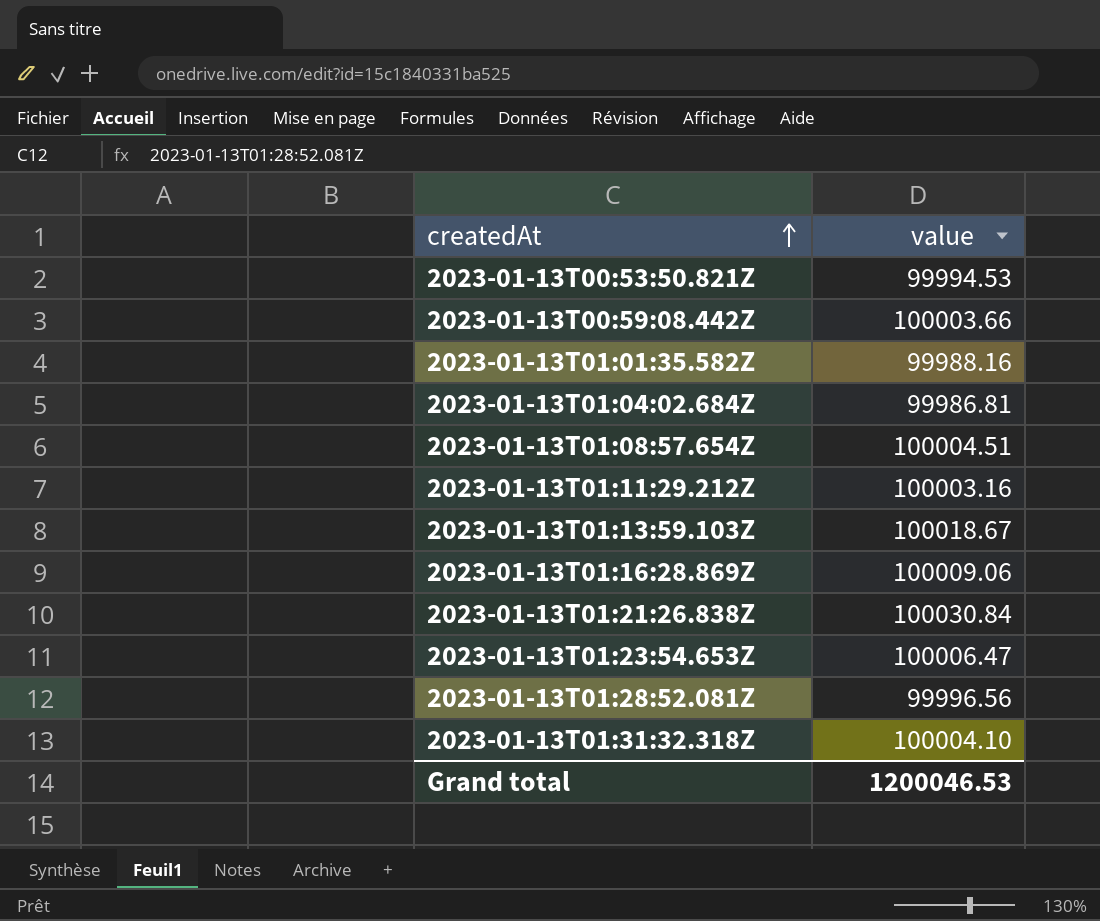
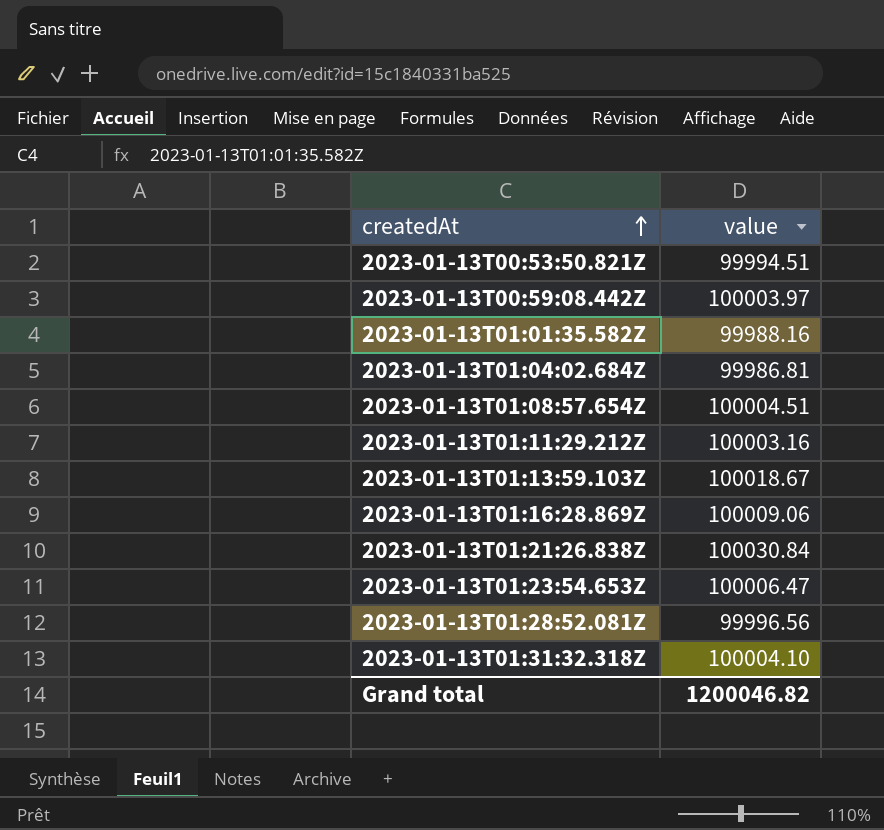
2023-01-13T00:53:50.821Z | value: 99994.53 -> 99994.51
2023-01-13T00:59:08.442Z | value: 100003.66 -> 100003.97
Grand total | value: 1200046.53 -> 1200046.82

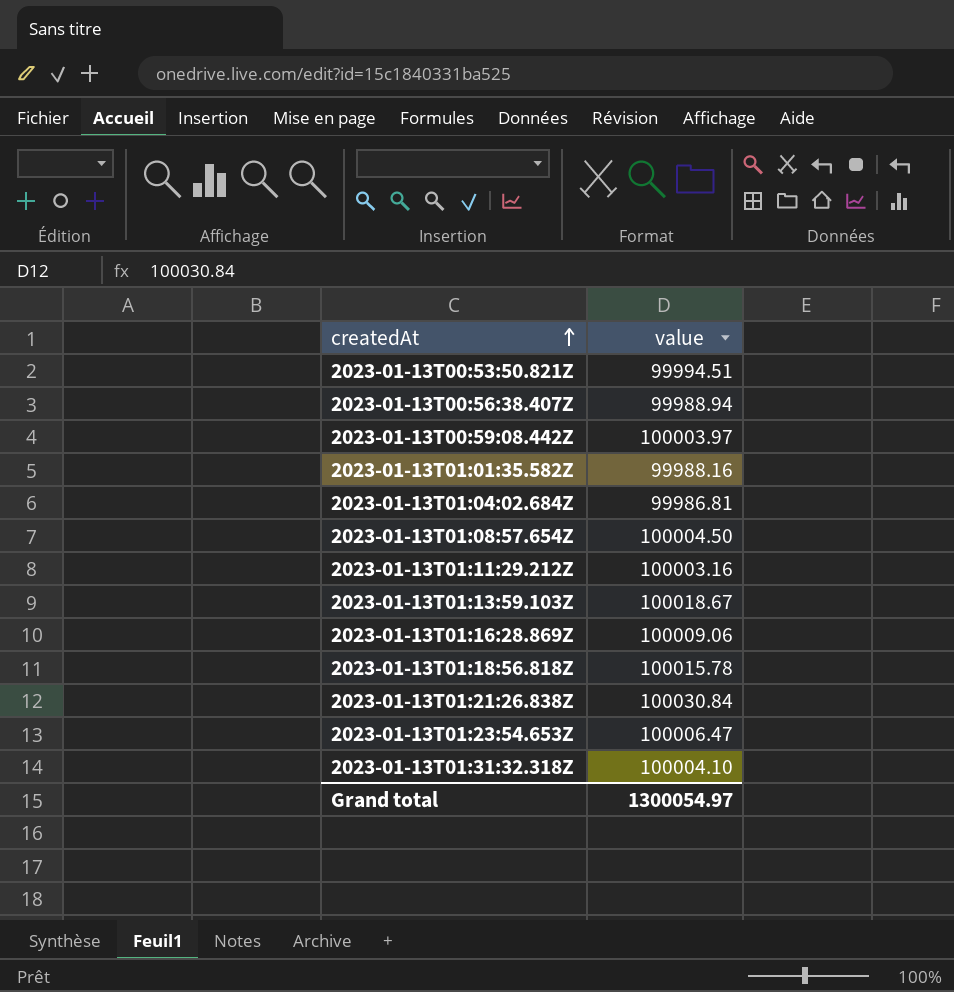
row 2023-01-13T01:28:52.081Z: 99996.56 -> none
row 2023-01-13T00:56:38.407Z: none -> 99988.94
2023-01-13T01:08:57.654Z | value: 100004.51 -> 100004.50
row 2023-01-13T01:18:56.818Z: none -> 100015.78
Grand total | value: 1200046.82 -> 1300054.97

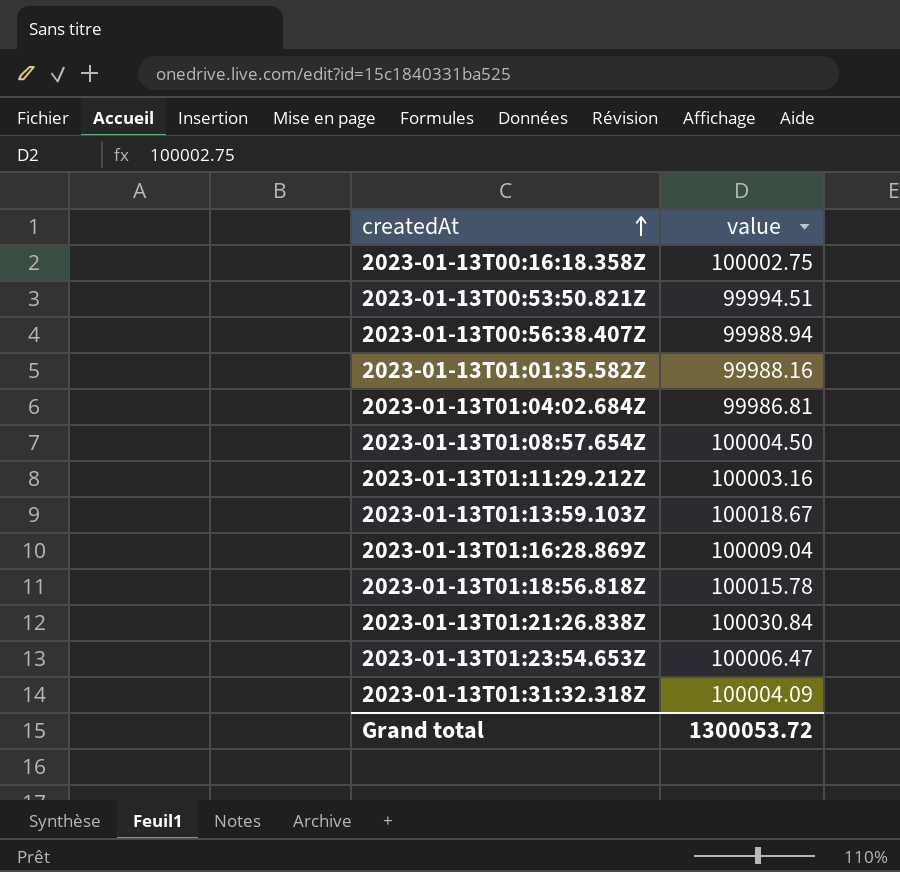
row 2023-01-13T00:59:08.442Z: 100003.97 -> none
row 2023-01-13T00:16:18.358Z: none -> 100002.75
2023-01-13T01:16:28.869Z | value: 100009.06 -> 100009.04
2023-01-13T01:31:32.318Z | value: 100004.10 -> 100004.09
Grand total | value: 1300054.97 -> 1300053.72

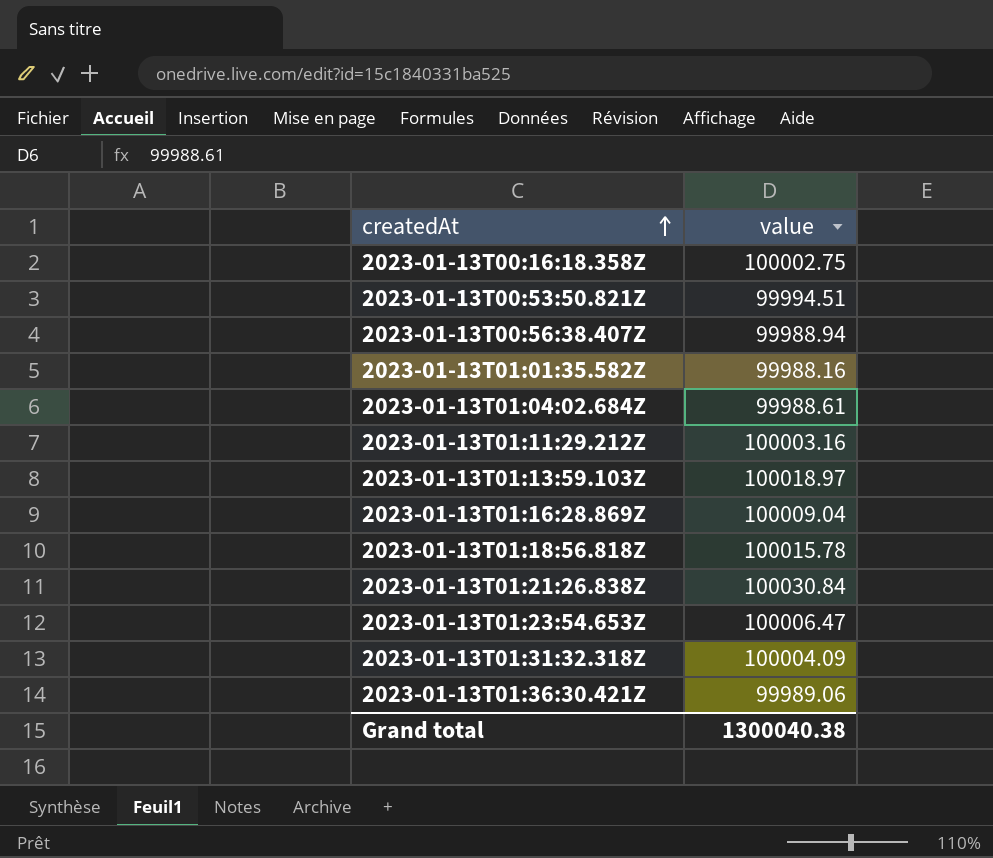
row 2023-01-13T01:08:57.654Z: 100004.50 -> none
2023-01-13T01:04:02.684Z | value: 99986.81 -> 99988.61
2023-01-13T01:13:59.103Z | value: 100018.67 -> 100018.97
row 2023-01-13T01:36:30.421Z: none -> 99989.06
Grand total | value: 1300053.72 -> 1300040.38

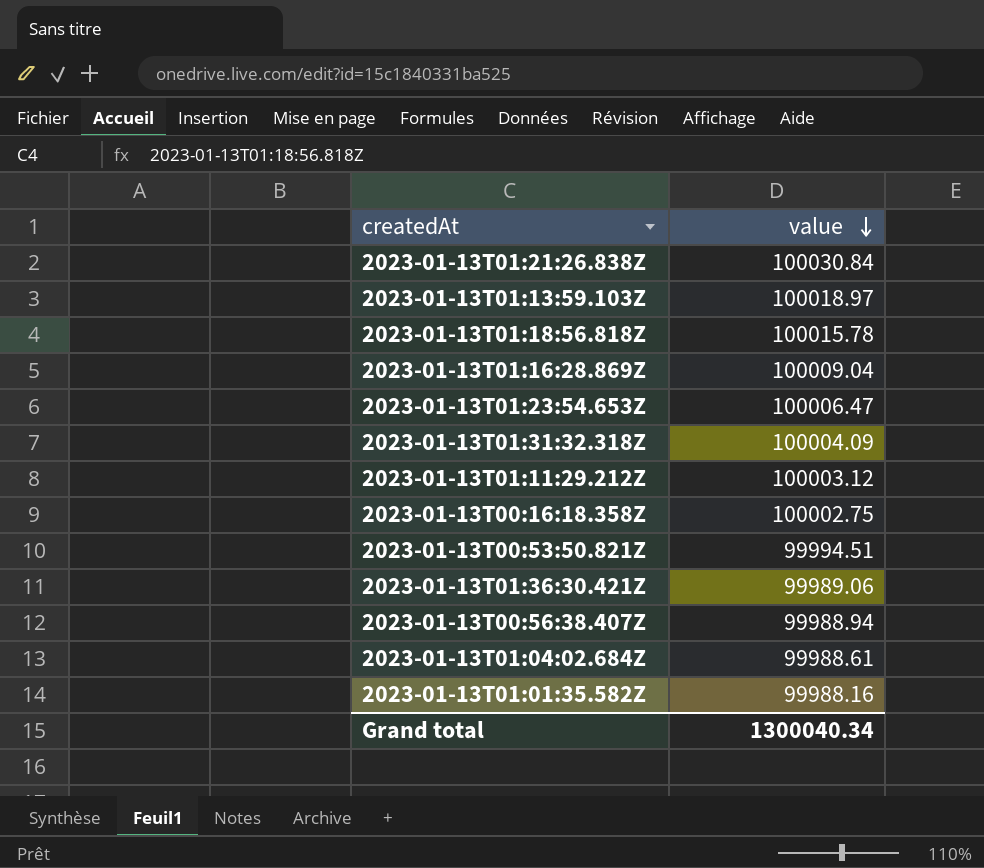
row order: createdAt ascending -> value descending
2023-01-13T01:11:29.212Z | value: 100003.16 -> 100003.12
Grand total | value: 1300040.38 -> 1300040.34

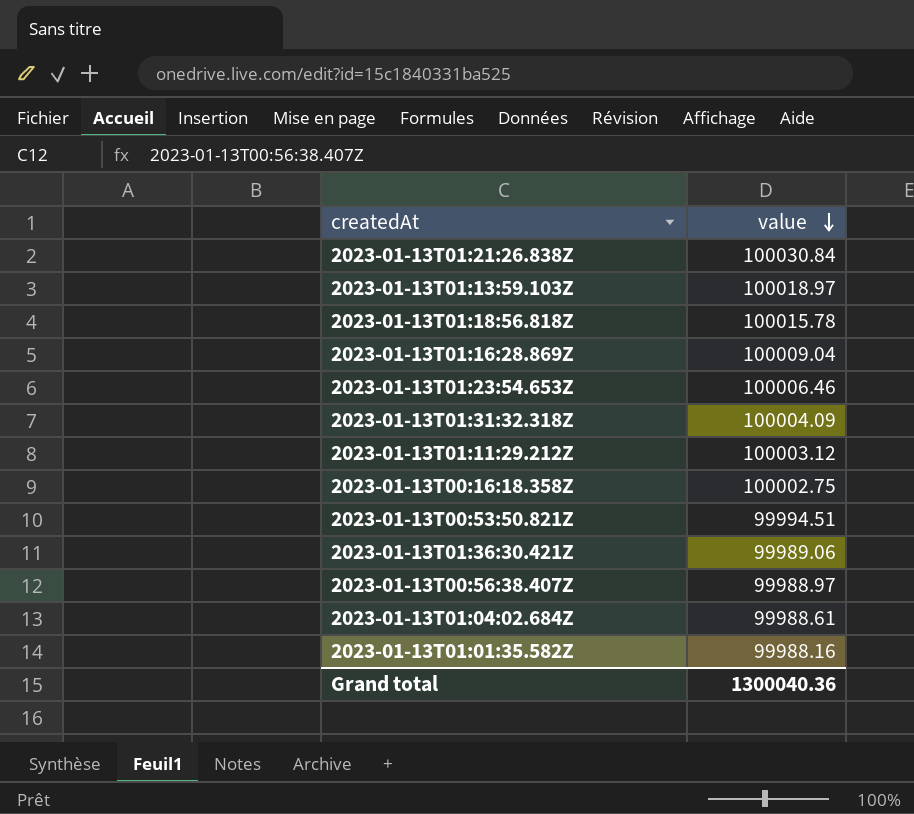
2023-01-13T01:23:54.653Z | value: 100006.47 -> 100006.46
2023-01-13T00:56:38.407Z | value: 99988.94 -> 99988.97
Grand total | value: 1300040.34 -> 1300040.36

